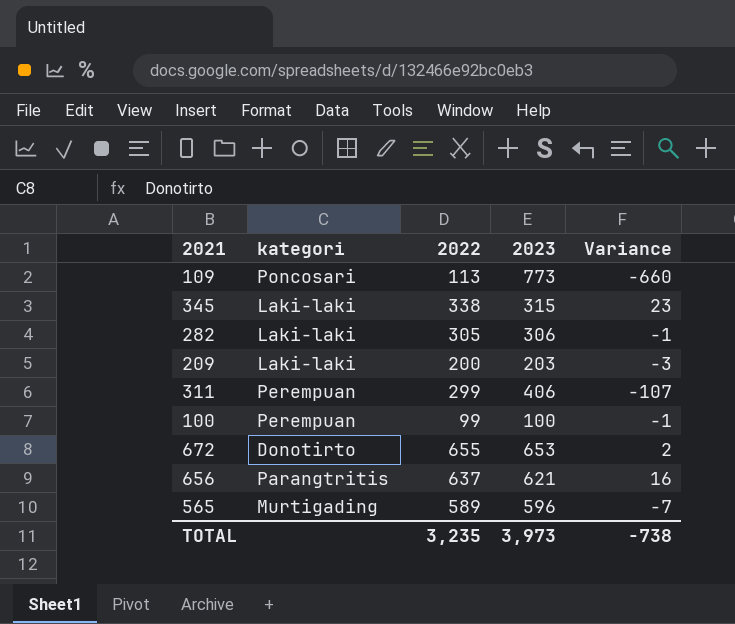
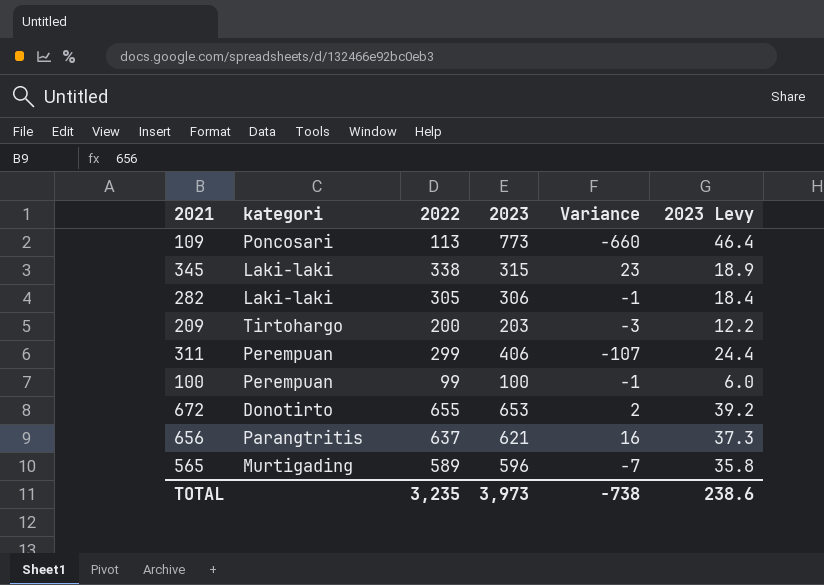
column 2023 Levy | formula: none -> [2023] * 0.06
209 | kategori: Laki-laki -> Tirtohargo

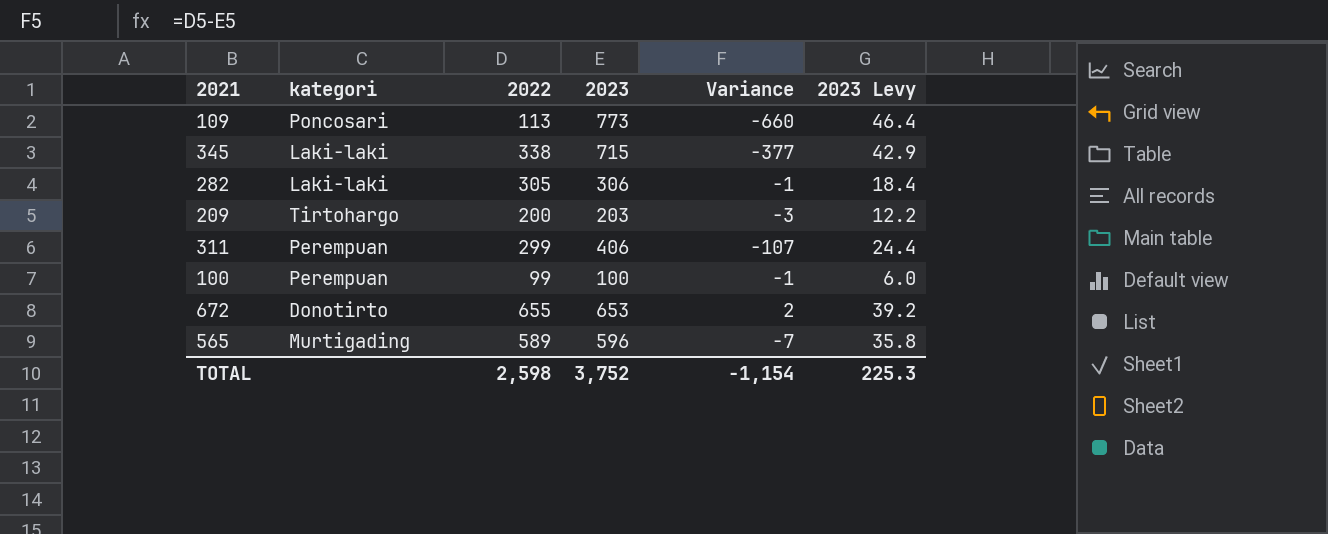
row 656: Parangtritis | 637 | 621 | 16 | 37.3 -> none
345 | 2023: 315 -> 715
345 | Variance: 23 -> -377
345 | 2023 Levy: 18.9 -> 42.9
TOTAL | 2022: 3,235 -> 2,598
TOTAL | 2023: 3,973 -> 3,752
TOTAL | Variance: -738 -> -1,154
TOTAL | 2023 Levy: 238.6 -> 225.3

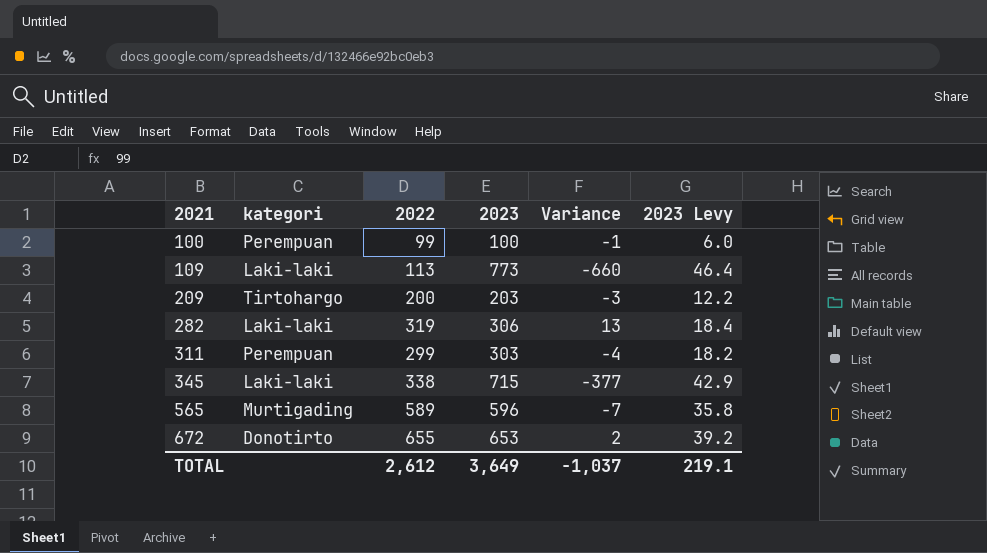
row order: none -> 2021 ascending
109 | kategori: Poncosari -> Laki-laki
282 | 2022: 305 -> 319
282 | Variance: -1 -> 13
311 | 2023: 406 -> 303
311 | Variance: -107 -> -4
311 | 2023 Levy: 24.4 -> 18.2
TOTAL | 2022: 2,598 -> 2,612
TOTAL | 2023: 3,752 -> 3,649
TOTAL | Variance: -1,154 -> -1,037
TOTAL | 2023 Levy: 225.3 -> 219.1

